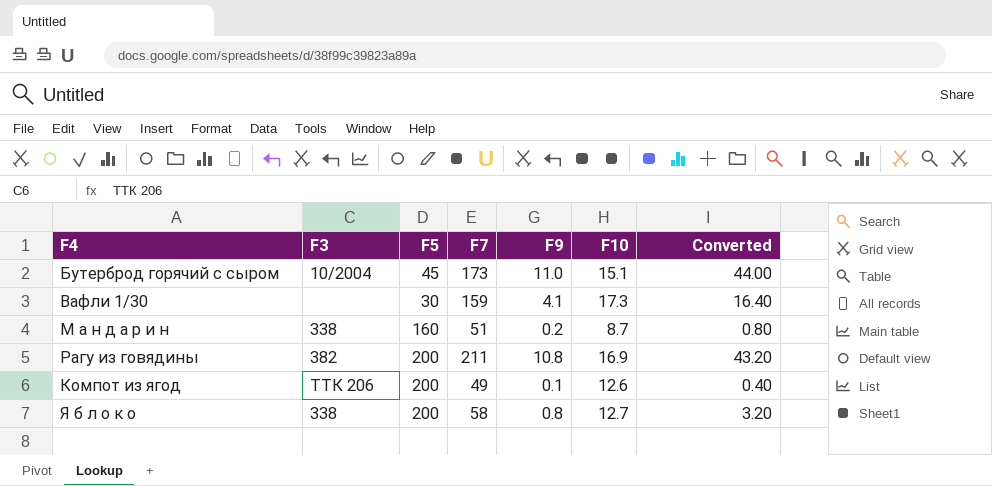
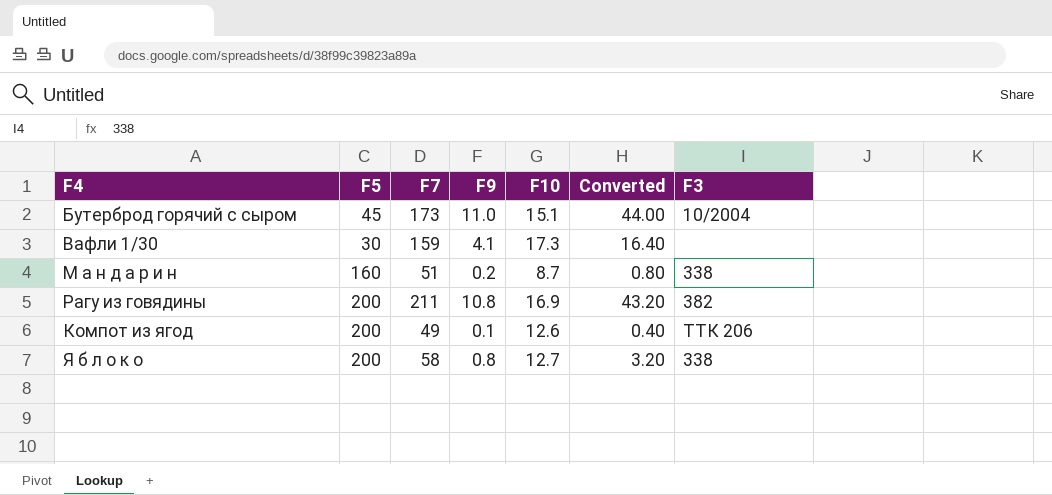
column F3 | position: 2 -> 7

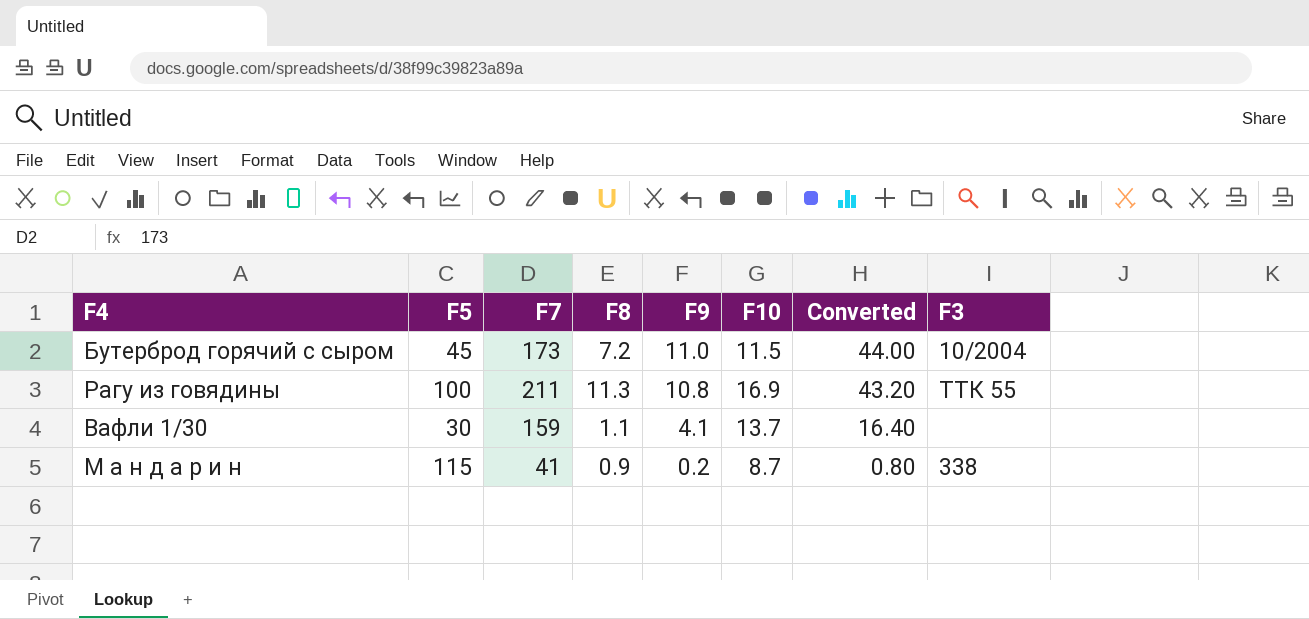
row order: none -> F9 descending
column F8 | position: none -> 4
row Компот из ягод: 200 | 49 | 0.1 | 12.6 | 0.40 | ТТК 206 -> none
row Я б л о к о: 200 | 58 | 0.8 | 12.7 | 3.20 | 338 -> none
Бутерброд горячий с сыром | F10: 15.1 -> 11.5
Рагу из говядины | F5: 200 -> 100
Рагу из говядины | F3: 382 -> ТТК 55
Вафли 1/30 | F10: 17.3 -> 13.7
М а н д а р и н | F5: 160 -> 115
М а н д а р и н | F7: 51 -> 41

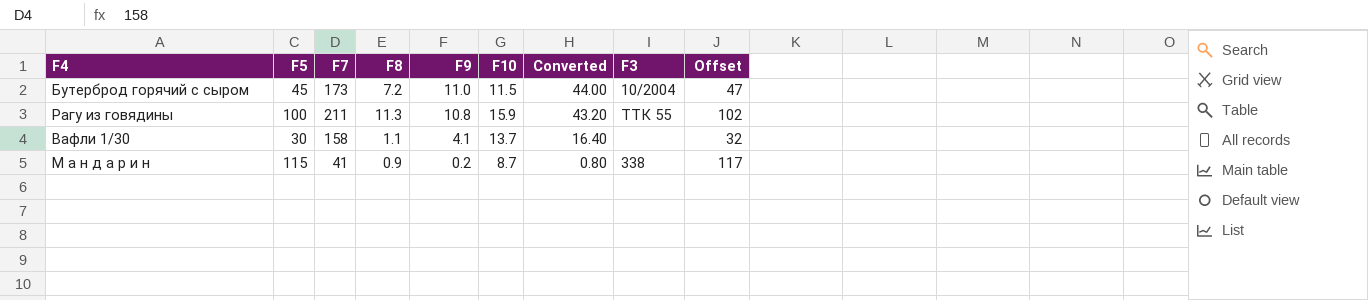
column Offset | formula: none -> [F5] + 2
Рагу из говядины | F10: 16.9 -> 15.9
Вафли 1/30 | F7: 159 -> 158

